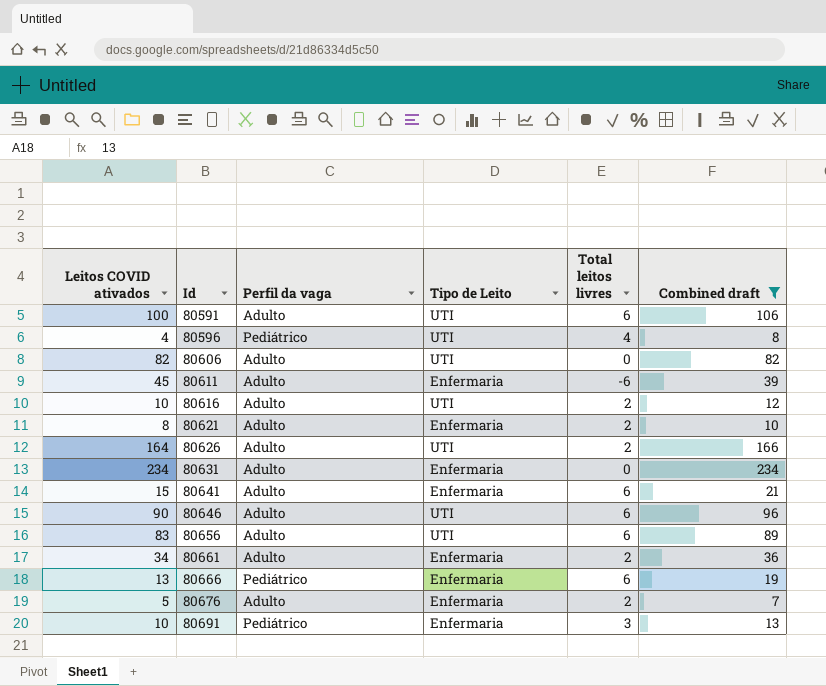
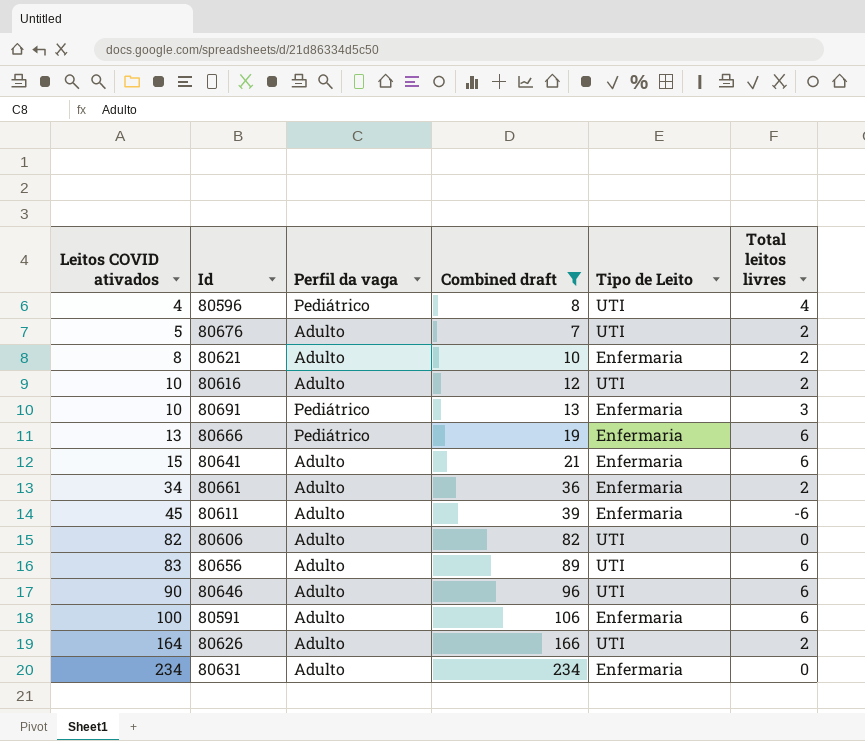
row order: Id ascending -> Leitos COVID ativados ascending
column Combined draft | position: 6 -> 4
80676 | Tipo de Leito: Enfermaria -> UTI
80591 | Tipo de Leito: UTI -> Enfermaria

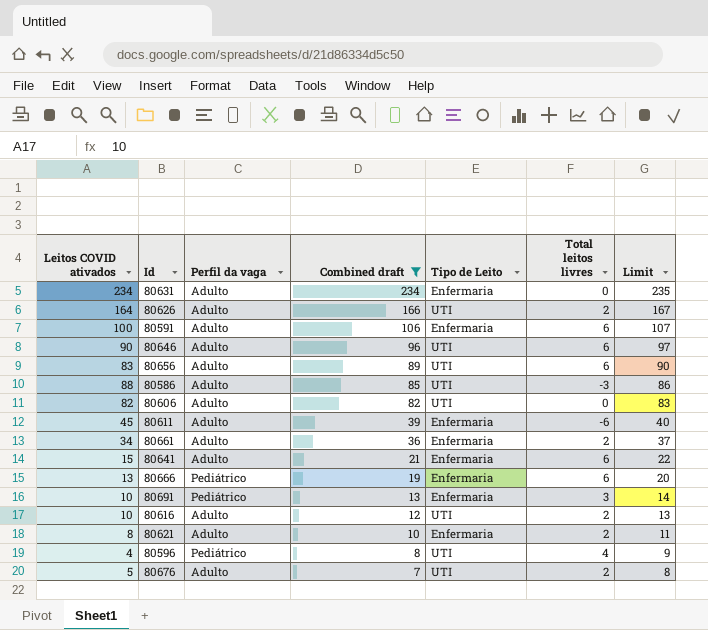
row order: Leitos COVID ativados ascending -> Combined draft descending
column Limit | formula: none -> [Combined draft] + 1
row 80586: none -> 88 | Adulto | 85 | UTI | -3 | 86

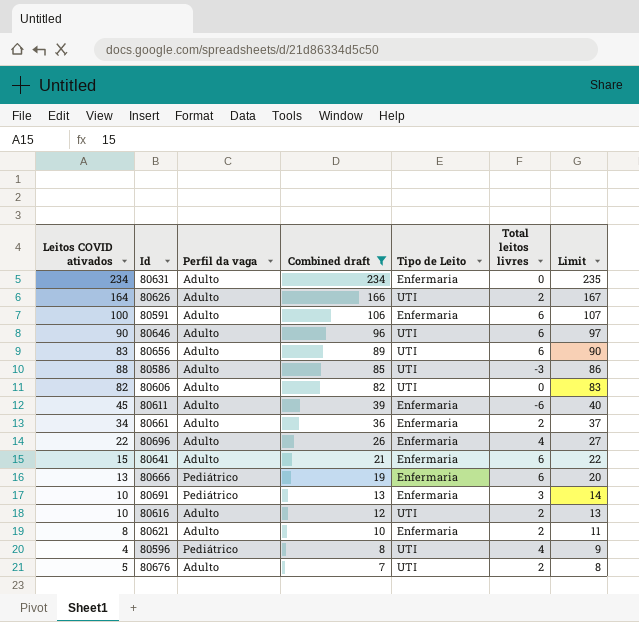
row 80696: none -> 22 | Adulto | 26 | Enfermaria | 4 | 27

